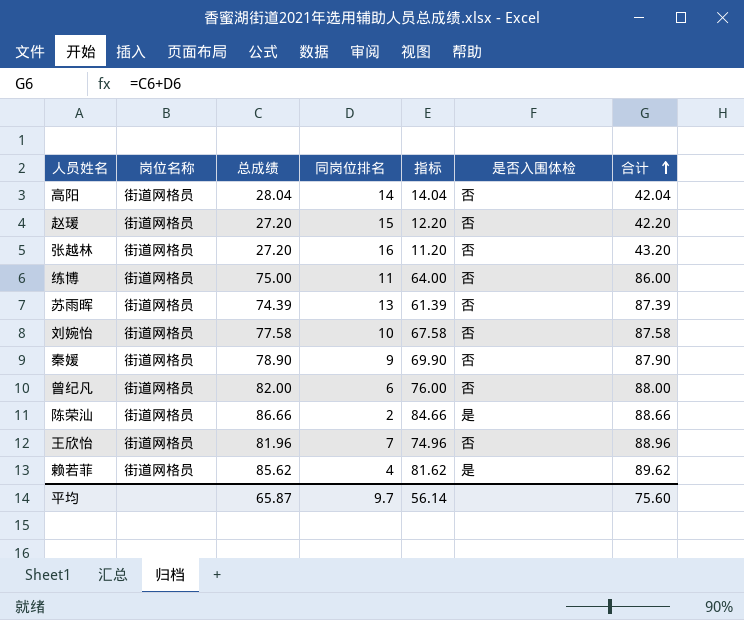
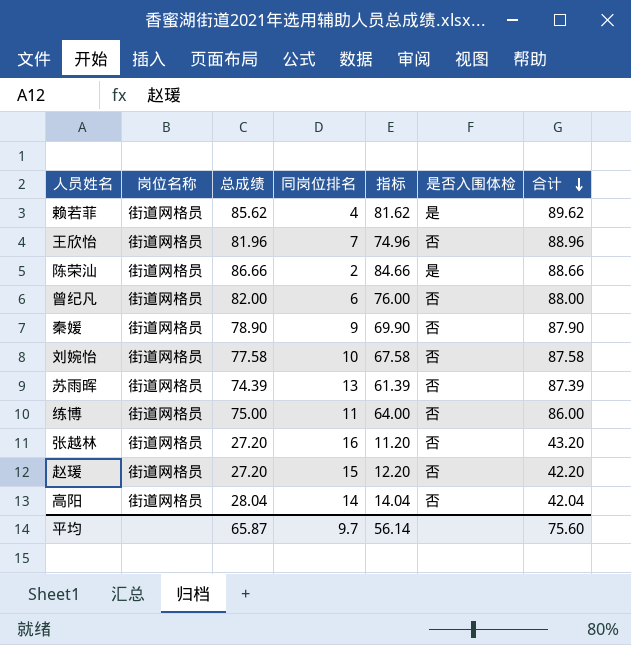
row order: 合计 ascending -> 合计 descending

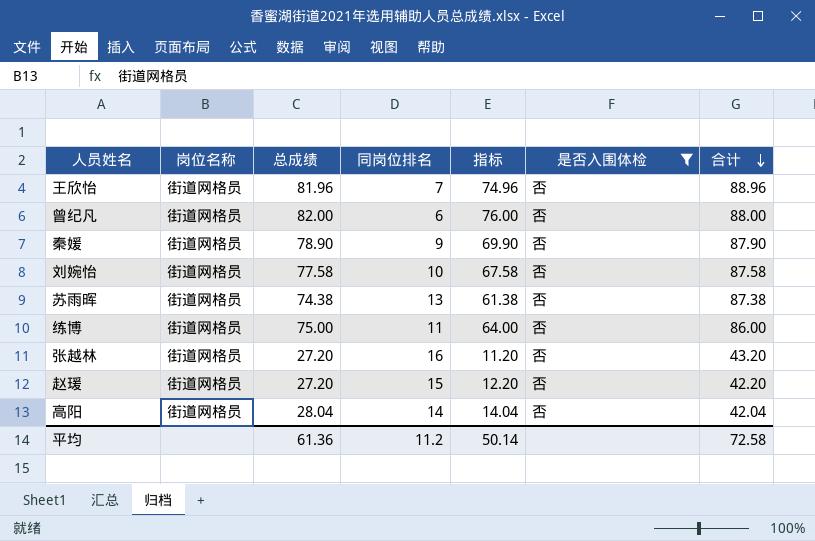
filter: none -> 是否入围体检 = 否
苏雨晖 | 总成绩: 74.39 -> 74.38
苏雨晖 | 指标: 61.39 -> 61.38
苏雨晖 | 合计: 87.39 -> 87.38
平均 | 总成绩: 65.87 -> 61.36
平均 | 同岗位排名: 9.7 -> 11.2
平均 | 指标: 56.14 -> 50.14
平均 | 合计: 75.60 -> 72.58

